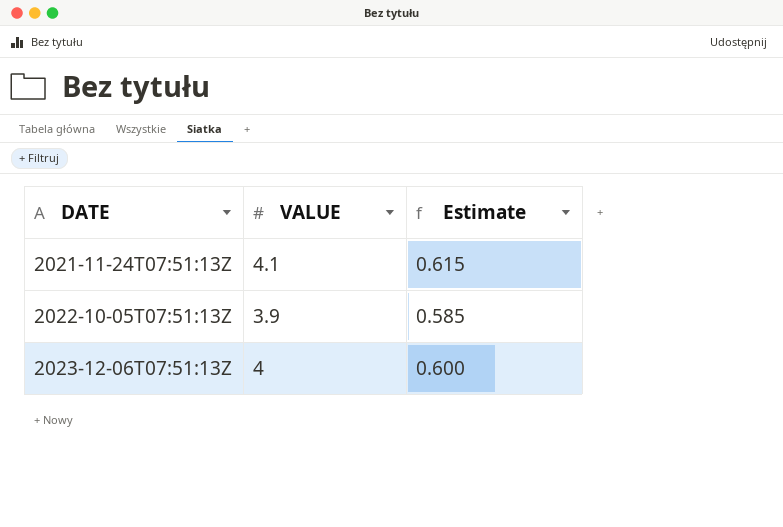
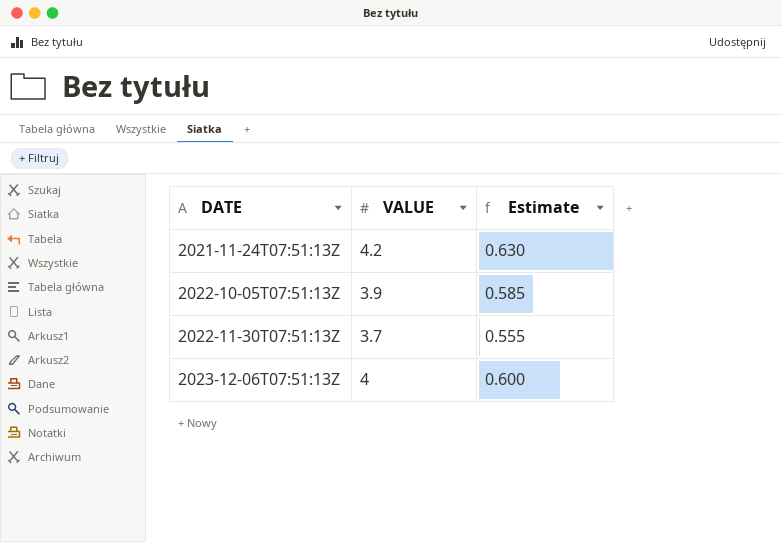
2021-11-24T07:51:13Z | VALUE: 4.1 -> 4.2
2021-11-24T07:51:13Z | Estimate: 0.615 -> 0.630
row 2022-11-30T07:51:13Z: none -> 3.7 | 0.555

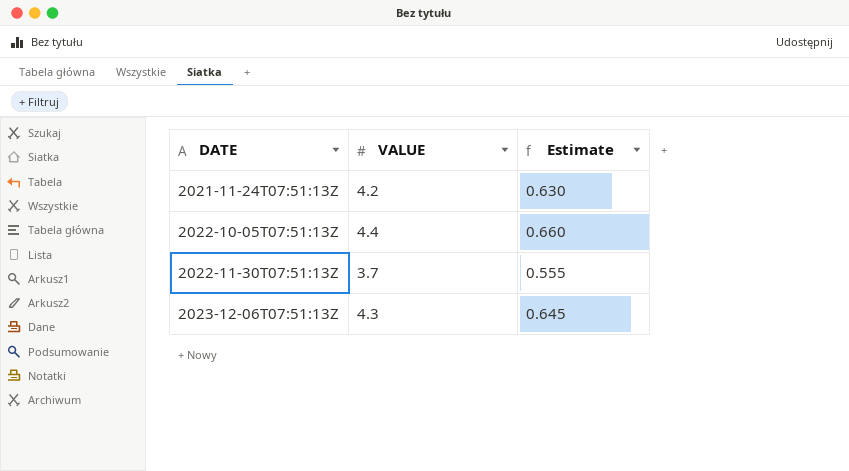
2022-10-05T07:51:13Z | VALUE: 3.9 -> 4.4
2022-10-05T07:51:13Z | Estimate: 0.585 -> 0.660
2023-12-06T07:51:13Z | VALUE: 4 -> 4.3
2023-12-06T07:51:13Z | Estimate: 0.600 -> 0.645

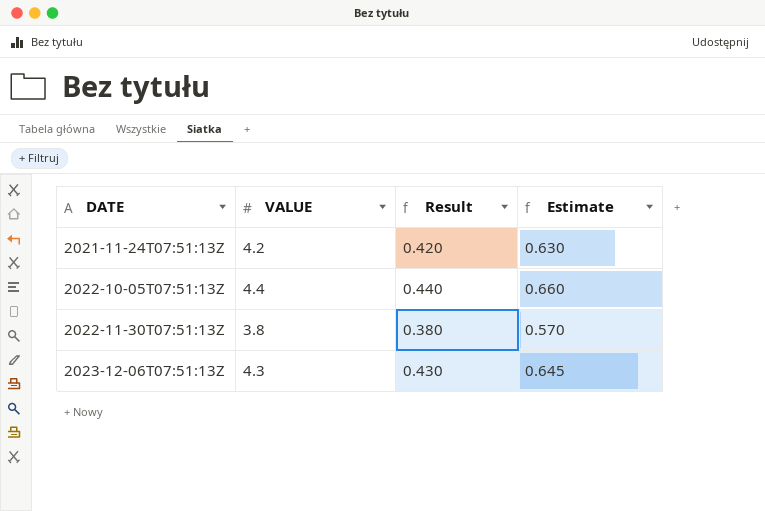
column Result | formula: none -> [VALUE] * 0.1
2022-11-30T07:51:13Z | VALUE: 3.7 -> 3.8
2022-11-30T07:51:13Z | Estimate: 0.555 -> 0.570

